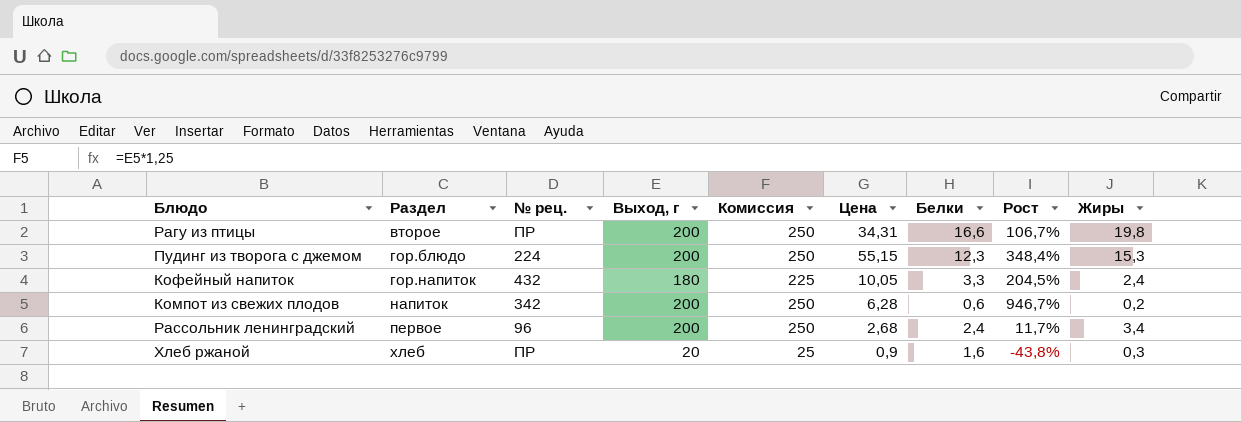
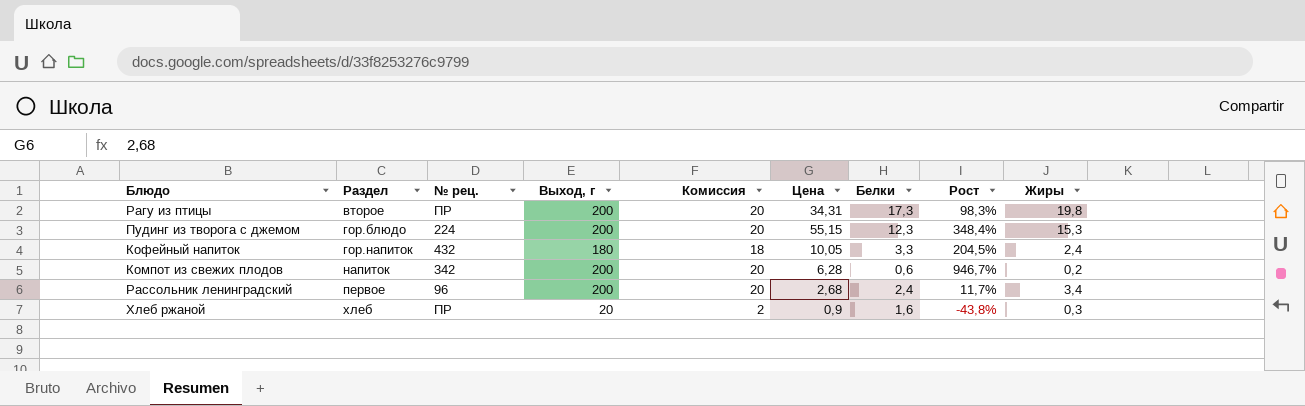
column Комиссия | formula: [Выход, г] * 1,25 -> [Выход, г] * 0,1
Рагу из птицы | Белки: 16,6 -> 17,3
Рагу из птицы | Рост: 106,7% -> 98,3%

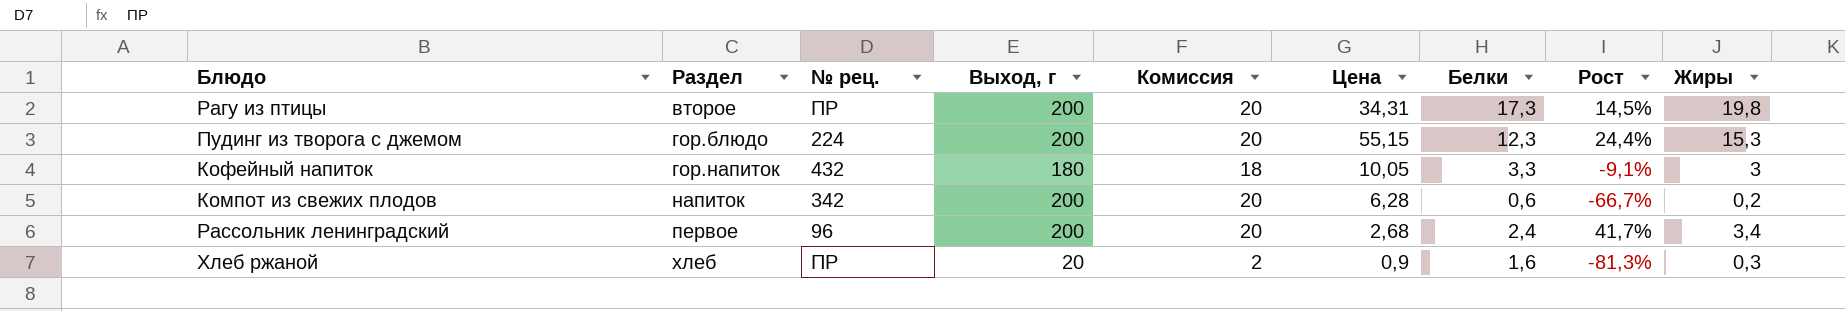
column Рост | formula: ([Цена] - [Белки]) / [Белки] -> ([Жиры] - [Белки]) / [Белки]
Кофейный напиток | Жиры: 2,4 -> 3

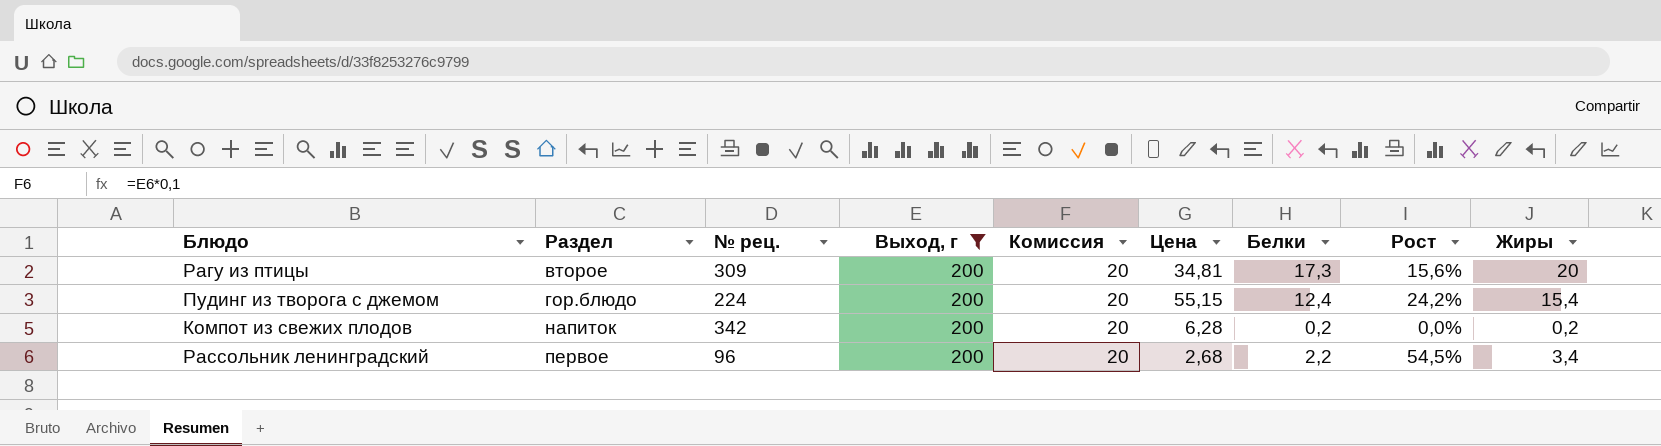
filter: none -> Выход, г = 200
Рагу из птицы | № рец.: ПР -> 309
Рагу из птицы | Цена: 34,31 -> 34,81
Рагу из птицы | Рост: 14,5% -> 15,6%
Рагу из птицы | Жиры: 19,8 -> 20
Пудинг из творога с джемом | Белки: 12,3 -> 12,4
Пудинг из творога с джемом | Рост: 24,4% -> 24,2%
Пудинг из творога с джемом | Жиры: 15,3 -> 15,4
Компот из свежих плодов | Белки: 0,6 -> 0,2
Компот из свежих плодов | Рост: -66,7% -> 0,0%
Рассольник ленинградский | Белки: 2,4 -> 2,2
Рассольник ленинградский | Рост: 41,7% -> 54,5%

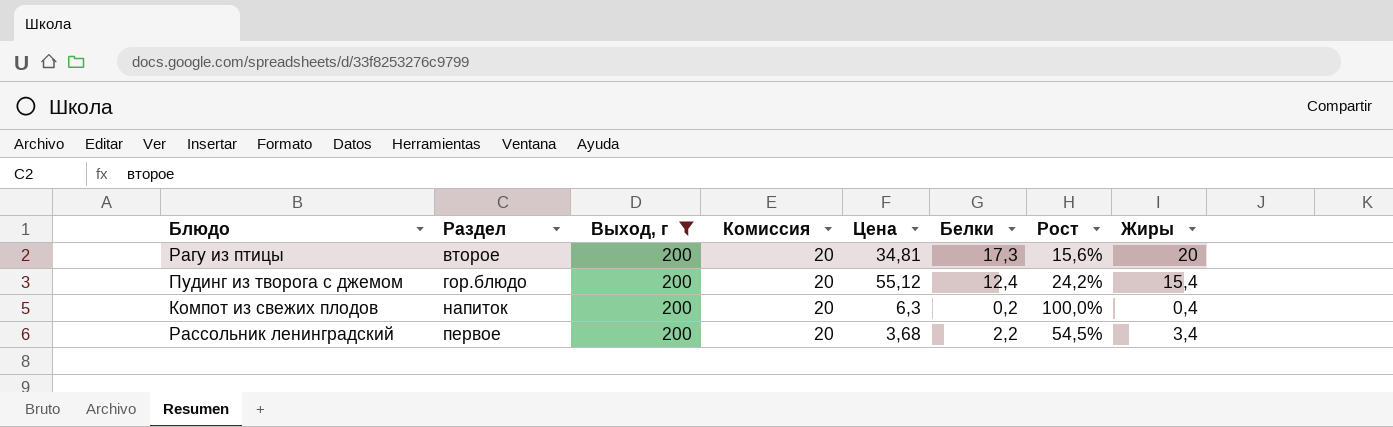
column № рец. | position: 3 -> none
Пудинг из творога с джемом | Цена: 55,15 -> 55,12
Компот из свежих плодов | Цена: 6,28 -> 6,3
Компот из свежих плодов | Рост: 0,0% -> 100,0%
Компот из свежих плодов | Жиры: 0,2 -> 0,4
Рассольник ленинградский | Цена: 2,68 -> 3,68

